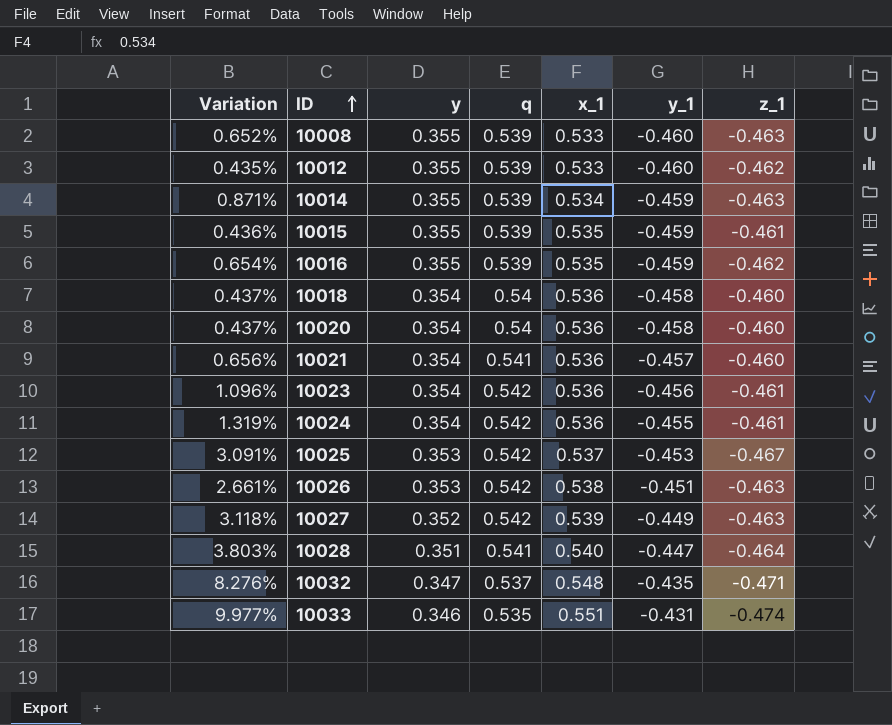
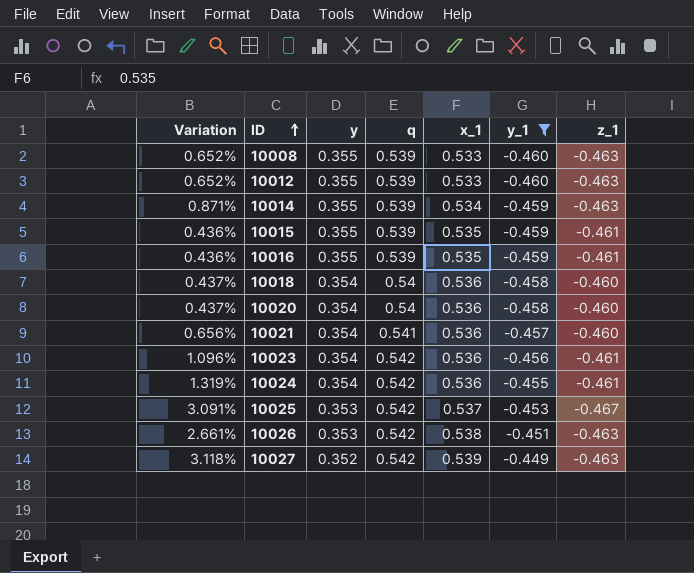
filter: none -> y_1 <= -0.449
10012 | Variation: 0.435% -> 0.652%
10012 | z_1: -0.462 -> -0.463
10016 | Variation: 0.654% -> 0.436%
10016 | z_1: -0.462 -> -0.461

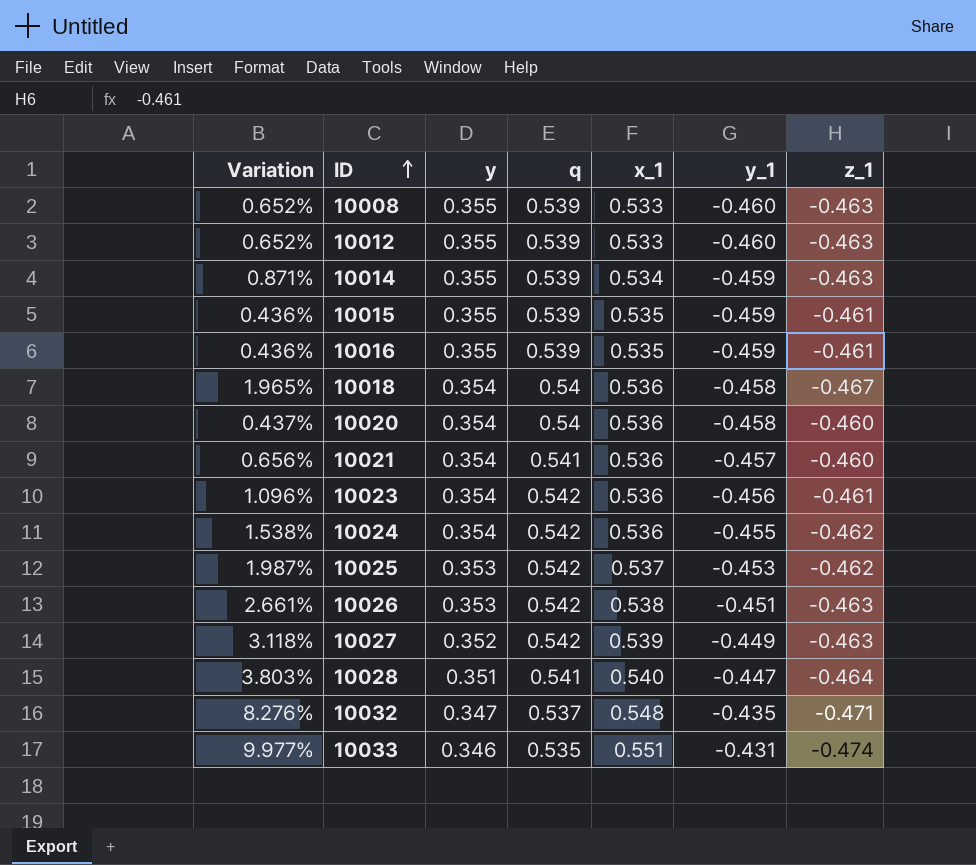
filter: y_1 <= -0.449 -> none
10018 | Variation: 0.437% -> 1.965%
10018 | z_1: -0.460 -> -0.467
10024 | Variation: 1.319% -> 1.538%
10024 | z_1: -0.461 -> -0.462
10025 | Variation: 3.091% -> 1.987%
10025 | z_1: -0.467 -> -0.462

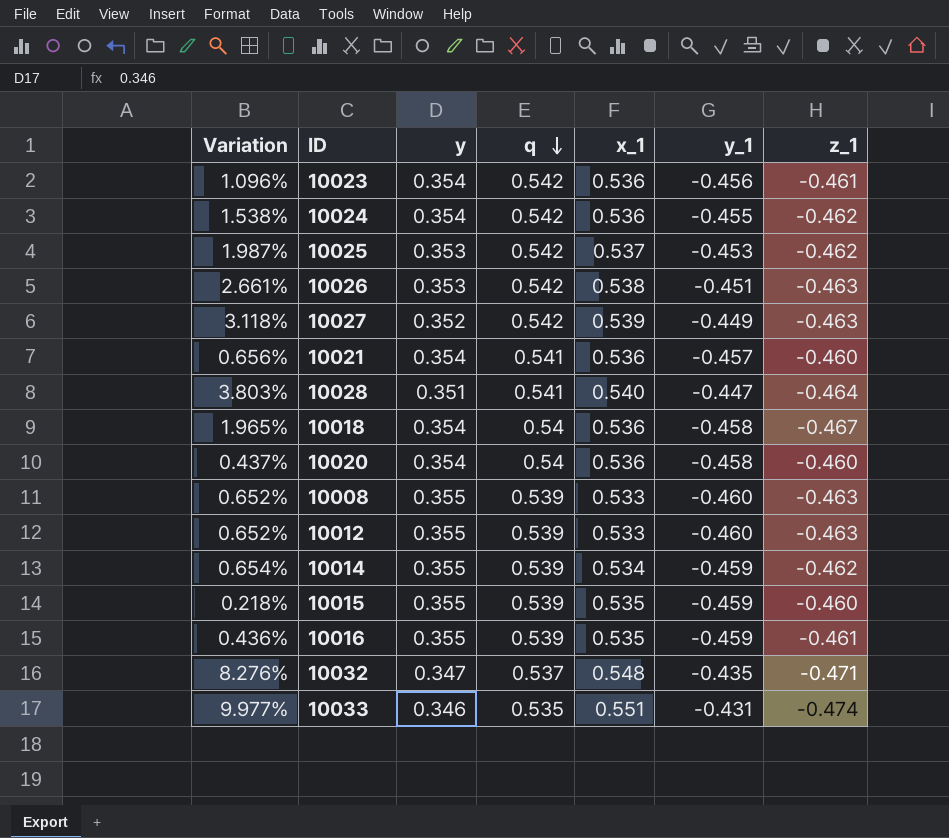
row order: ID ascending -> q descending
10014 | Variation: 0.871% -> 0.654%
10014 | z_1: -0.463 -> -0.462
10015 | Variation: 0.436% -> 0.218%
10015 | z_1: -0.461 -> -0.460

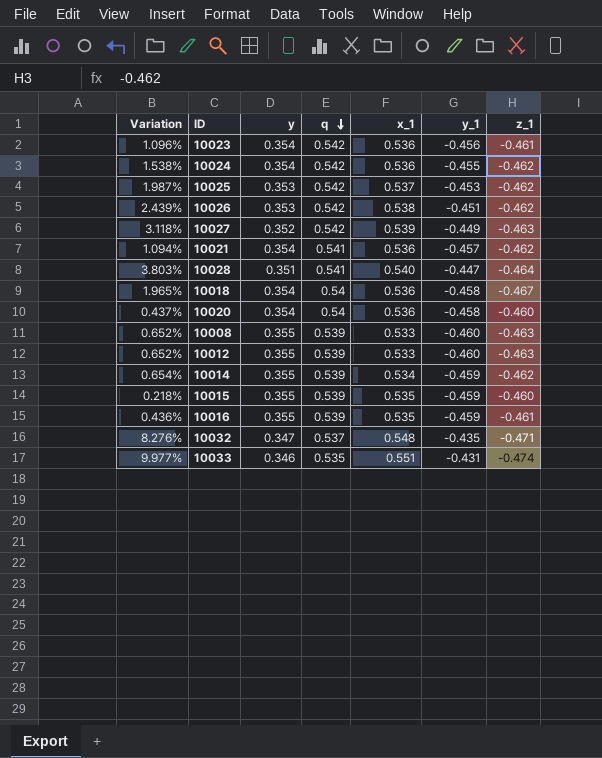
10026 | Variation: 2.661% -> 2.439%
10026 | z_1: -0.463 -> -0.462
10021 | Variation: 0.656% -> 1.094%
10021 | z_1: -0.460 -> -0.462

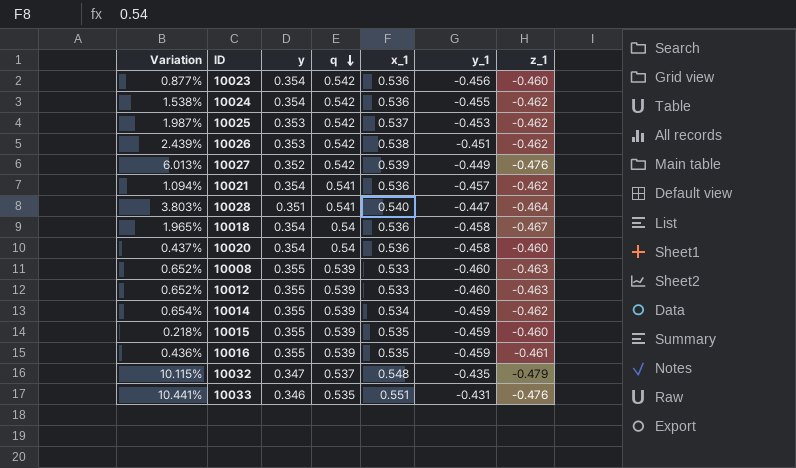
10023 | Variation: 1.096% -> 0.877%
10023 | z_1: -0.461 -> -0.460
10027 | Variation: 3.118% -> 6.013%
10027 | z_1: -0.463 -> -0.476
10032 | Variation: 8.276% -> 10.115%
10032 | z_1: -0.471 -> -0.479
10033 | Variation: 9.977% -> 10.441%
10033 | z_1: -0.474 -> -0.476

